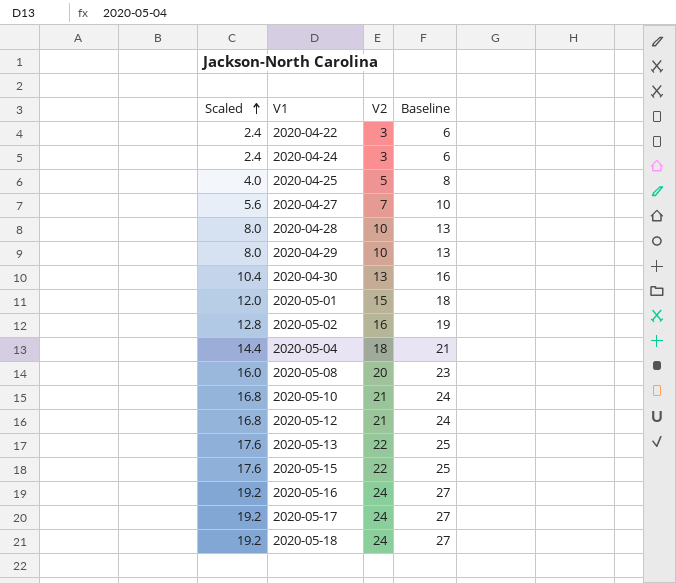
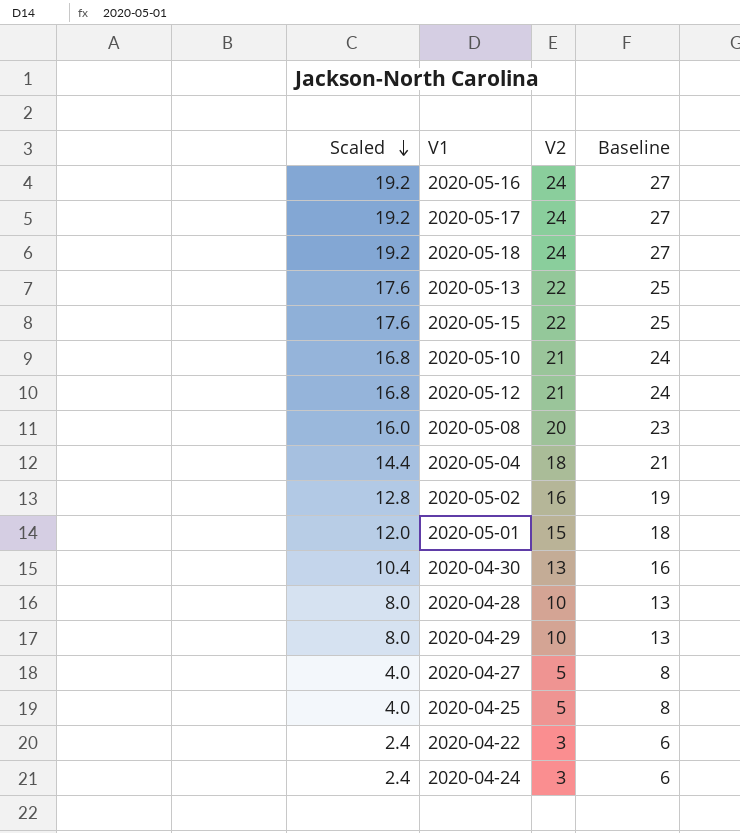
row order: Scaled ascending -> Scaled descending
2020-04-27 | Scaled: 5.6 -> 4.0
2020-04-27 | V2: 7 -> 5
2020-04-27 | Baseline: 10 -> 8

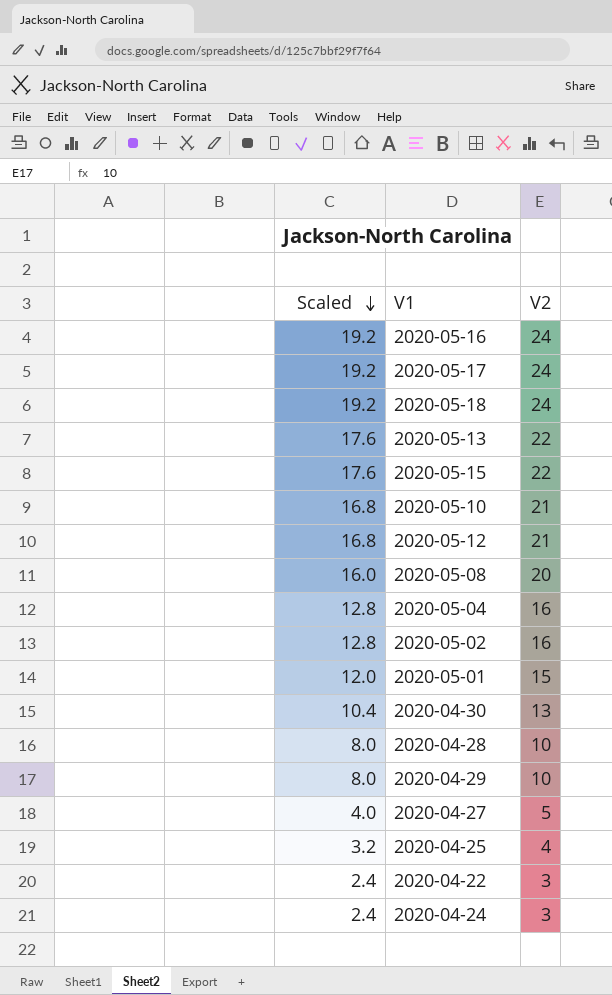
column Baseline | formula: [V2] + 3 -> none
2020-05-04 | Scaled: 14.4 -> 12.8
2020-05-04 | V2: 18 -> 16
2020-04-25 | Scaled: 4.0 -> 3.2
2020-04-25 | V2: 5 -> 4

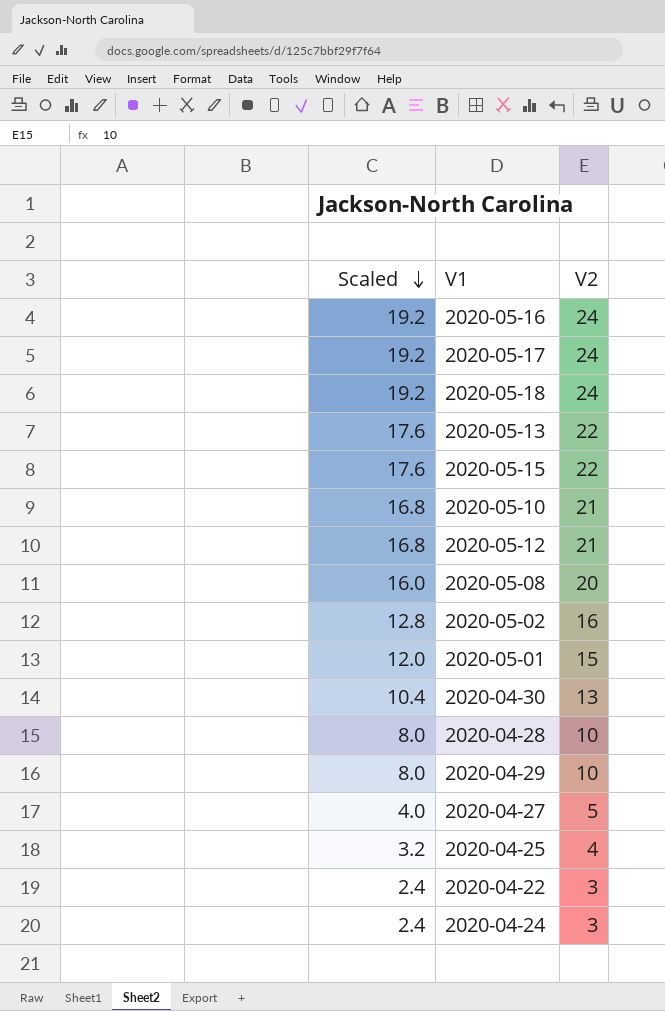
row 2020-05-04: 12.8 | 16 -> none

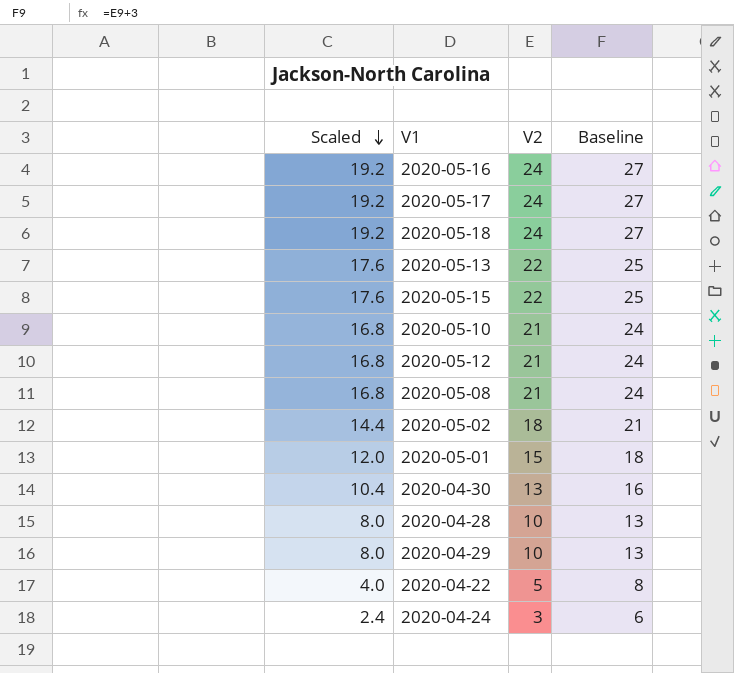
column Baseline | formula: none -> [V2] + 3
row 2020-04-27: 4.0 | 5 -> none
row 2020-04-25: 3.2 | 4 -> none
2020-05-08 | Scaled: 16.0 -> 16.8
2020-05-08 | V2: 20 -> 21
2020-05-02 | Scaled: 12.8 -> 14.4
2020-05-02 | V2: 16 -> 18
2020-04-22 | Scaled: 2.4 -> 4.0
2020-04-22 | V2: 3 -> 5

